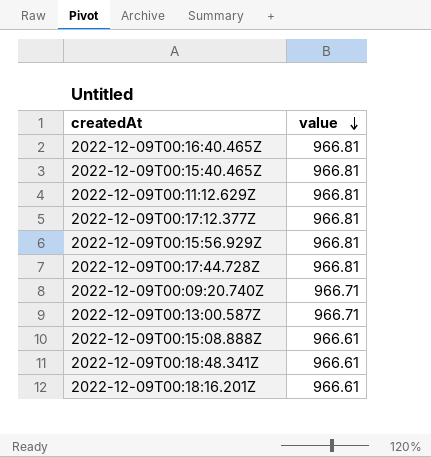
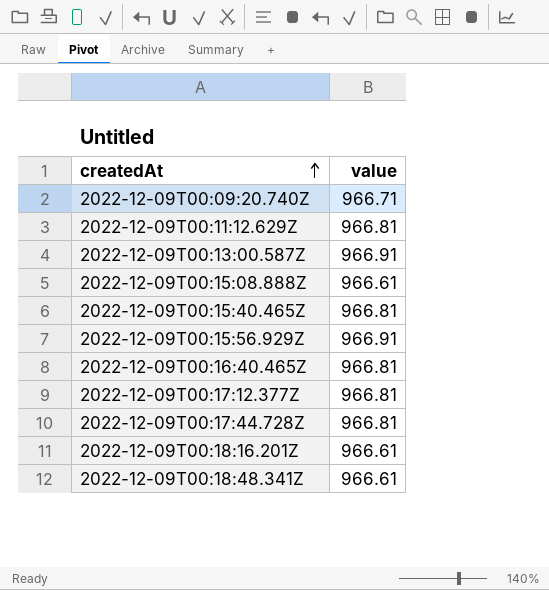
row order: value descending -> createdAt ascending
2022-12-09T00:13:00.587Z | value: 966.71 -> 966.91
2022-12-09T00:15:56.929Z | value: 966.81 -> 966.91

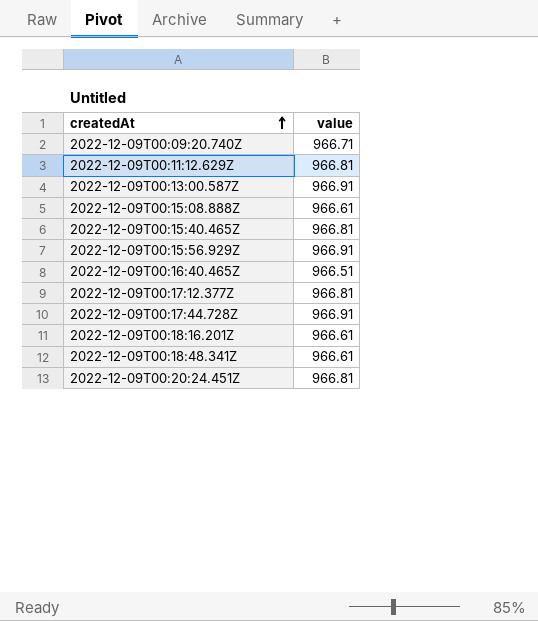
2022-12-09T00:16:40.465Z | value: 966.81 -> 966.51
2022-12-09T00:17:44.728Z | value: 966.81 -> 966.91
row 2022-12-09T00:20:24.451Z: none -> 966.81

